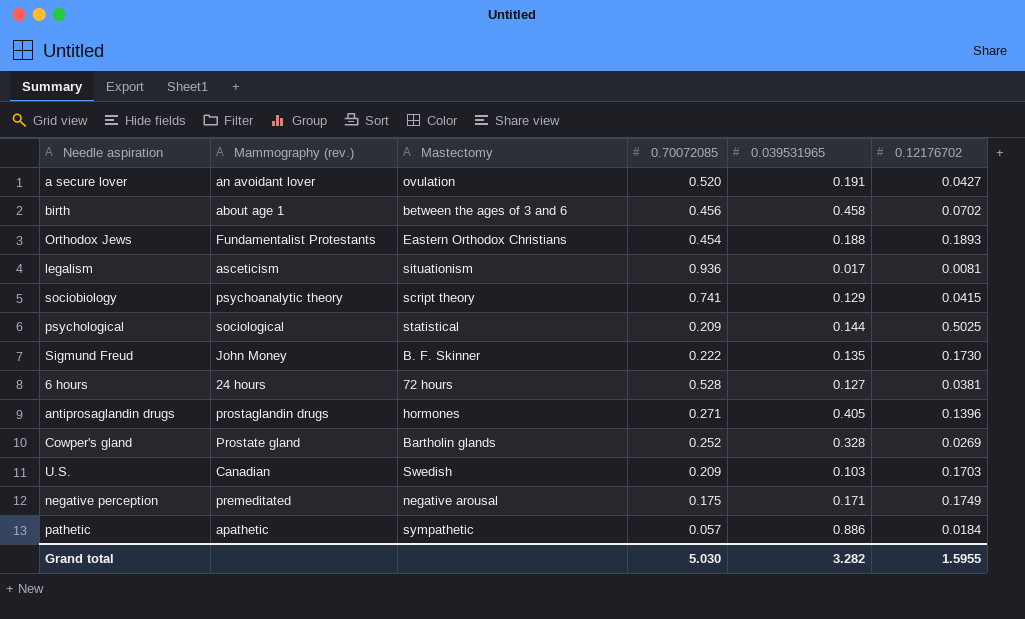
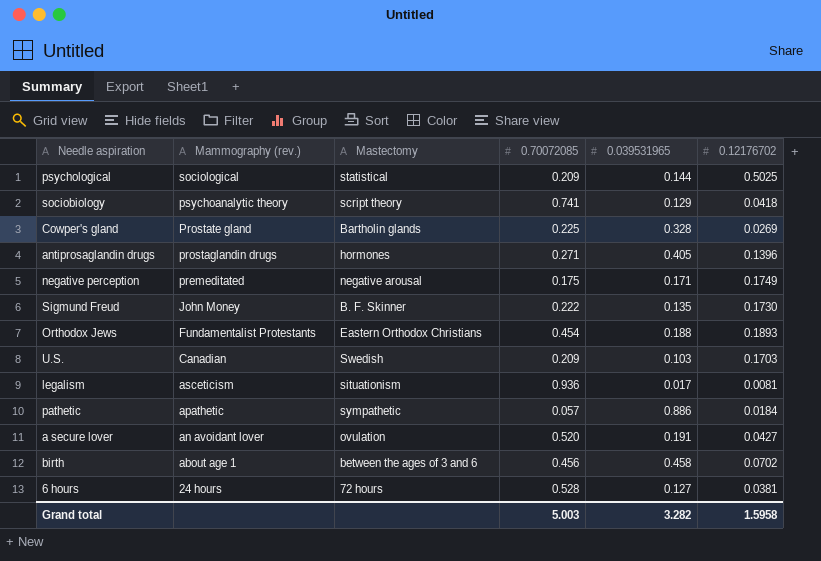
row order: none -> Mammography (rev.) descending
sociobiology | 0.12176702: 0.0415 -> 0.0418
Cowper's gland | 0.70072085: 0.252 -> 0.225
Grand total | 0.70072085: 5.030 -> 5.003
Grand total | 0.12176702: 1.5955 -> 1.5958

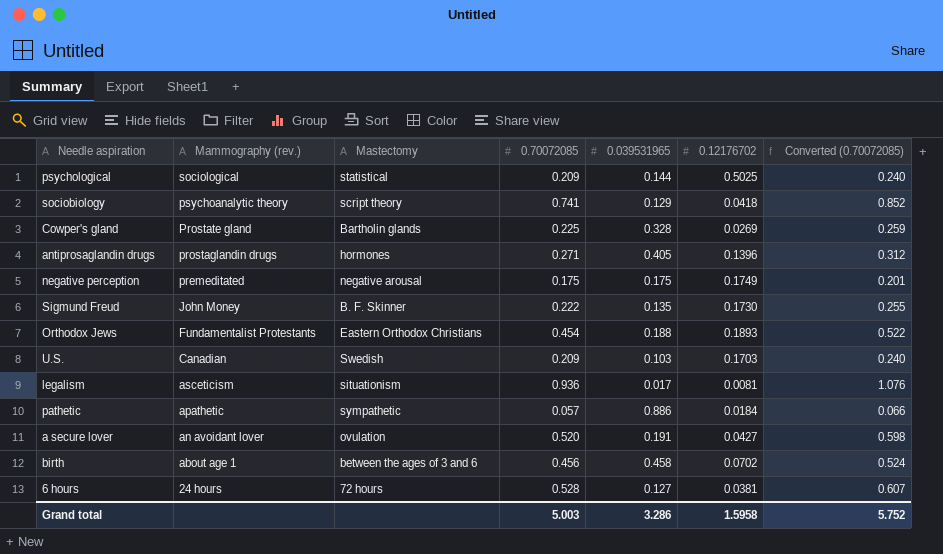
column Converted (0.70072085) | formula: none -> [0.70072085] * 1.15
negative perception | 0.039531965: 0.171 -> 0.175
Grand total | 0.039531965: 3.282 -> 3.286

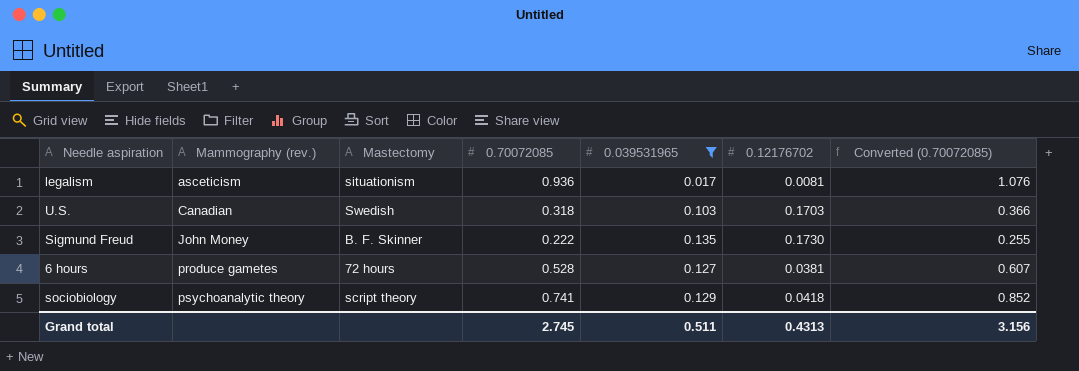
filter: none -> 0.039531965 <= 0.135
row order: Mammography (rev.) descending -> Mammography (rev.) ascending
U.S. | 0.70072085: 0.209 -> 0.318
U.S. | Converted (0.70072085): 0.240 -> 0.366
6 hours | Mammography (rev.): 24 hours -> produce gametes
Grand total | 0.70072085: 5.003 -> 2.745
Grand total | 0.039531965: 3.286 -> 0.511
Grand total | 0.12176702: 1.5958 -> 0.4313
Grand total | Converted (0.70072085): 5.752 -> 3.156

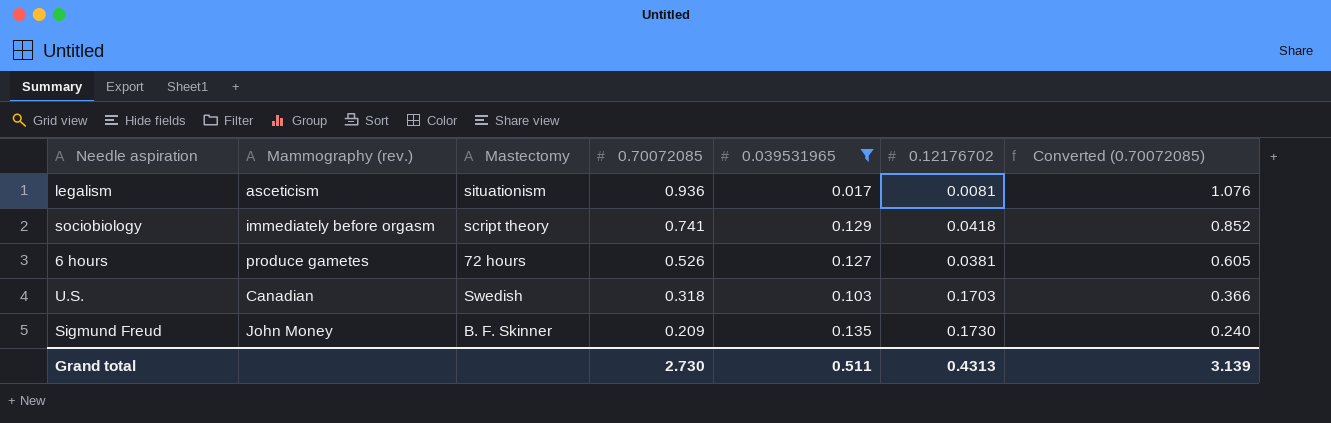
row order: Mammography (rev.) ascending -> 0.70072085 descending
sociobiology | Mammography (rev.): psychoanalytic theory -> immediately before orgasm
6 hours | 0.70072085: 0.528 -> 0.526
6 hours | Converted (0.70072085): 0.607 -> 0.605
Sigmund Freud | 0.70072085: 0.222 -> 0.209
Sigmund Freud | Converted (0.70072085): 0.255 -> 0.240
Grand total | 0.70072085: 2.745 -> 2.730
Grand total | Converted (0.70072085): 3.156 -> 3.139

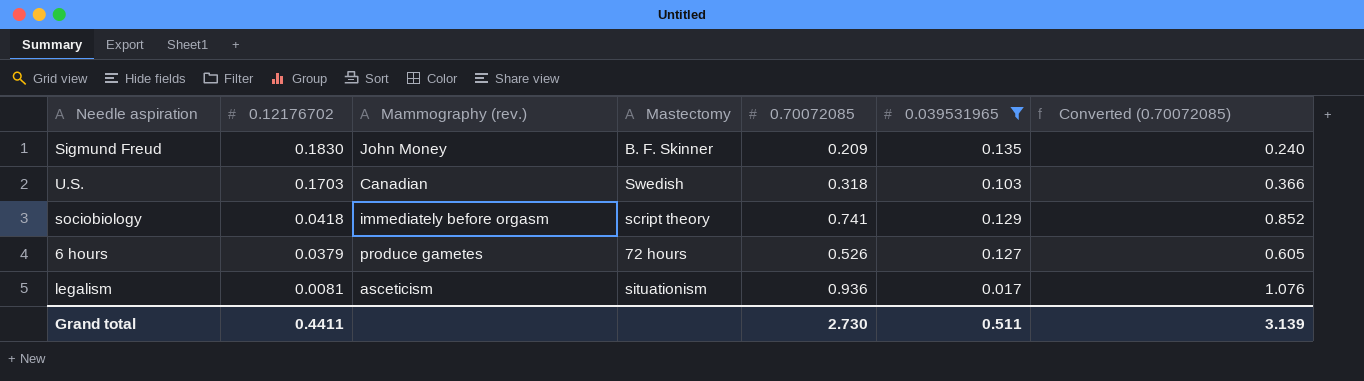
row order: 0.70072085 descending -> 0.12176702 descending
column 0.12176702 | position: 6 -> 2
Sigmund Freud | 0.12176702: 0.1730 -> 0.1830
6 hours | 0.12176702: 0.0381 -> 0.0379
Grand total | 0.12176702: 0.4313 -> 0.4411

